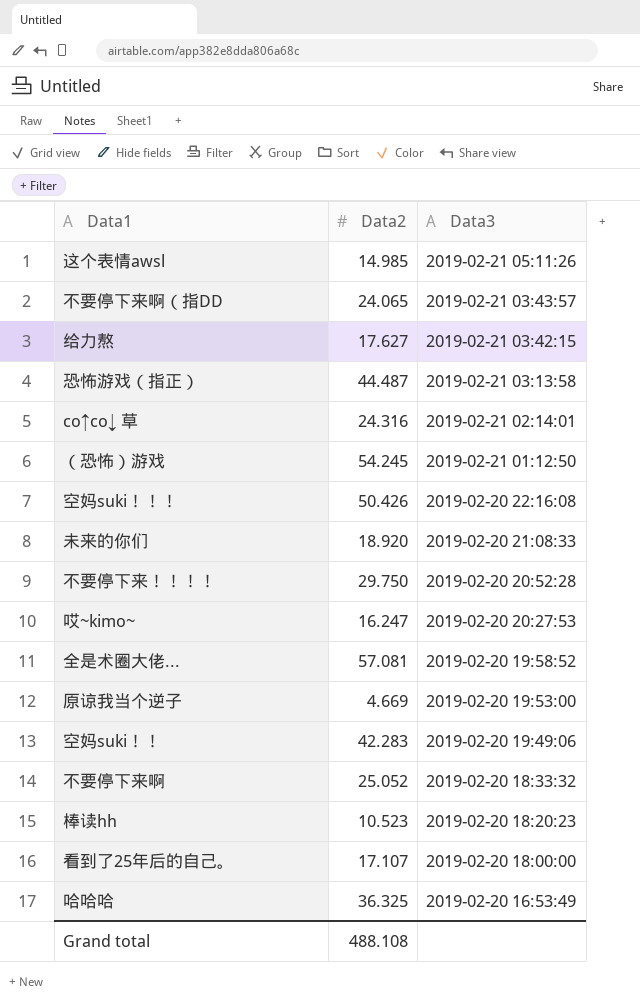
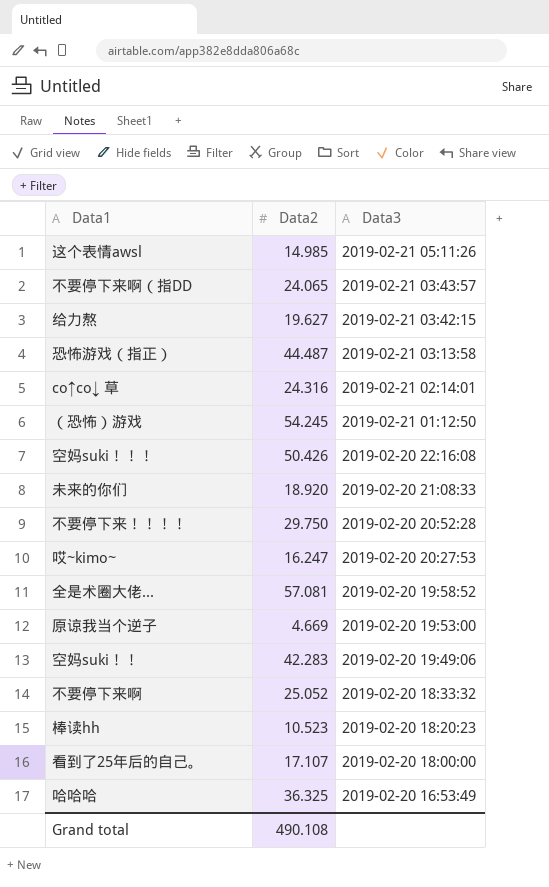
给力熬 | Data2: 17.627 -> 19.627
Grand total | Data2: 488.108 -> 490.108

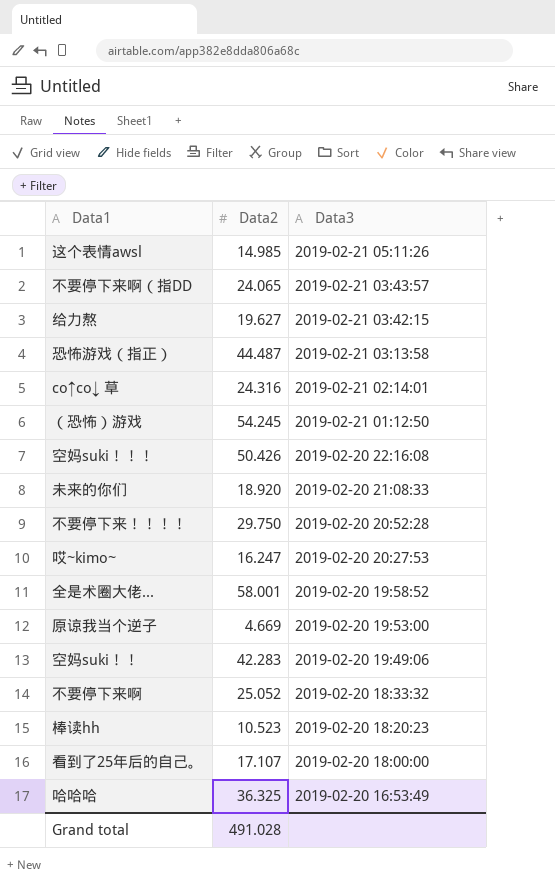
全是术圈大佬... | Data2: 57.081 -> 58.001
Grand total | Data2: 490.108 -> 491.028

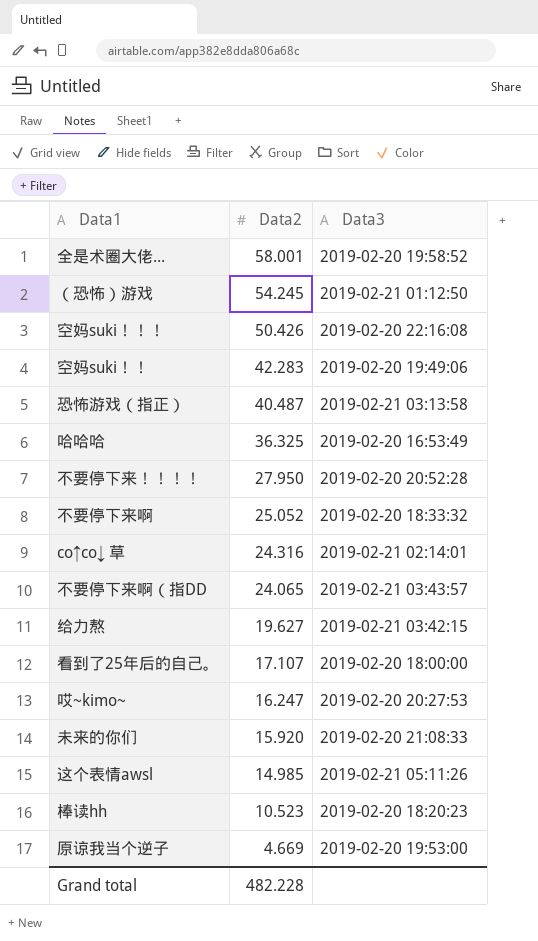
row order: Data3 descending -> Data2 descending
恐怖游戏（指正） | Data2: 44.487 -> 40.487
不要停下来！！！！ | Data2: 29.750 -> 27.950
未来的你们 | Data2: 18.920 -> 15.920
Grand total | Data2: 491.028 -> 482.228

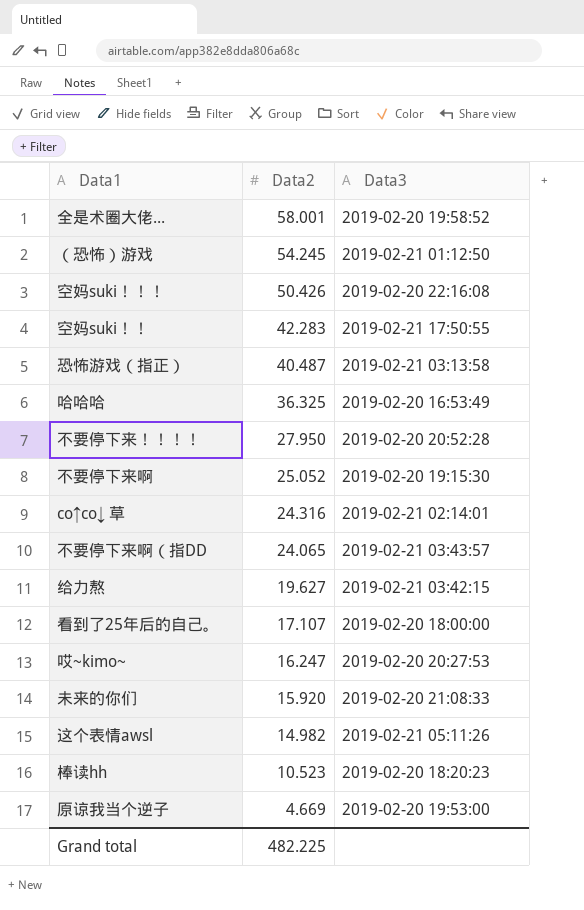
空妈suki！！ | Data3: 2019-02-20 19:49:06 -> 2019-02-21 17:50:55
不要停下来啊 | Data3: 2019-02-20 18:33:32 -> 2019-02-20 19:15:30
这个表情awsl | Data2: 14.985 -> 14.982
Grand total | Data2: 482.228 -> 482.225

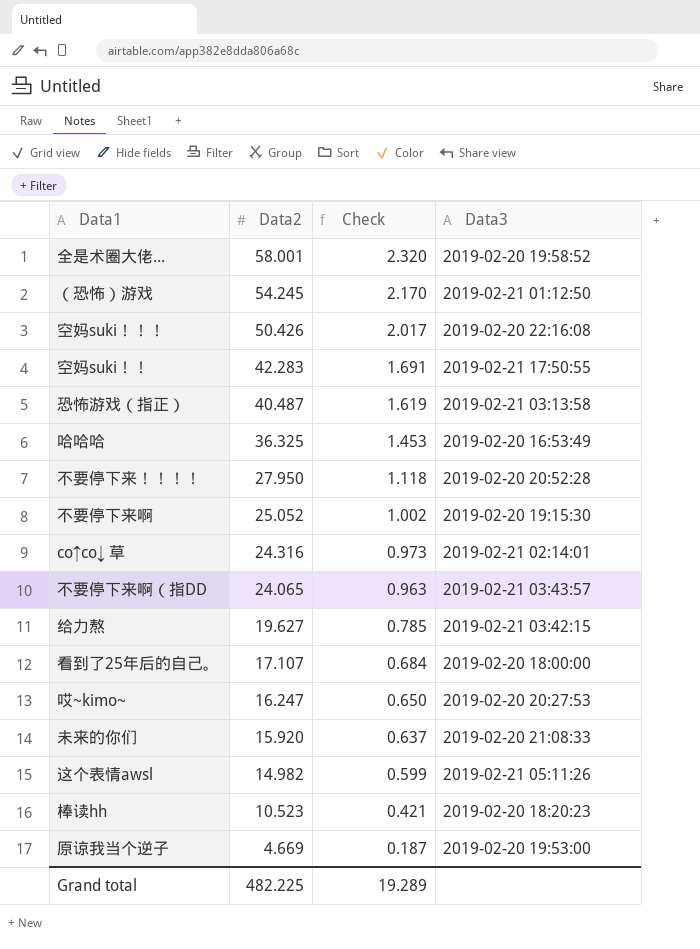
column Check | formula: none -> [Data2] * 0.04

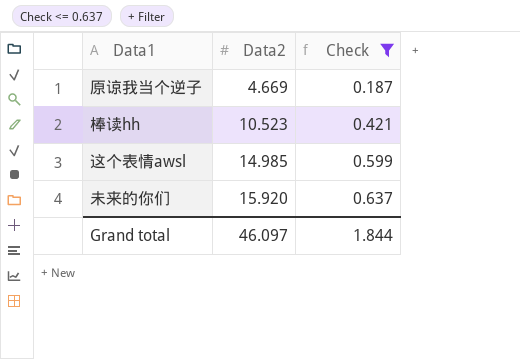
filter: none -> Check <= 0.637
row order: Data2 descending -> Data2 ascending
column Data3 | position: 4 -> none
这个表情awsl | Data2: 14.982 -> 14.985
Grand total | Data2: 482.225 -> 46.097
Grand total | Check: 19.289 -> 1.844

